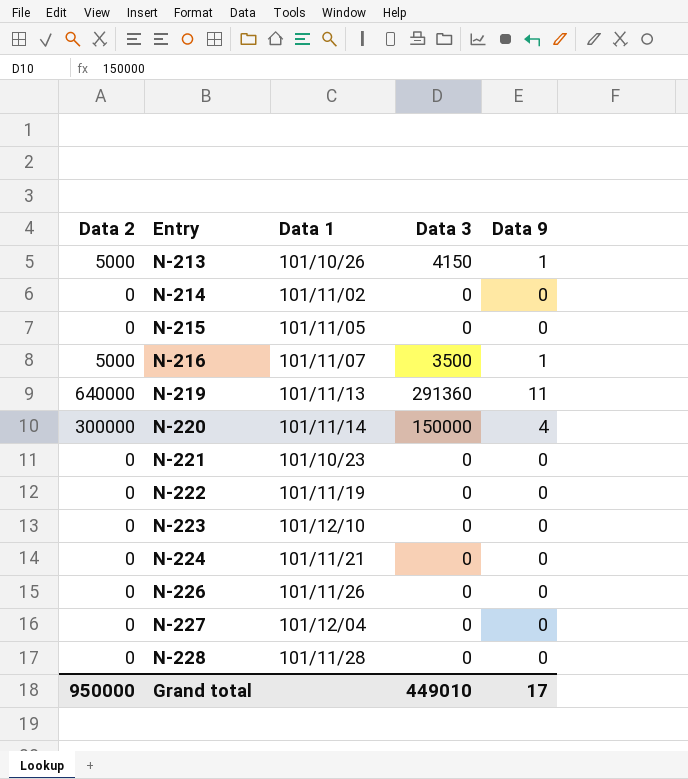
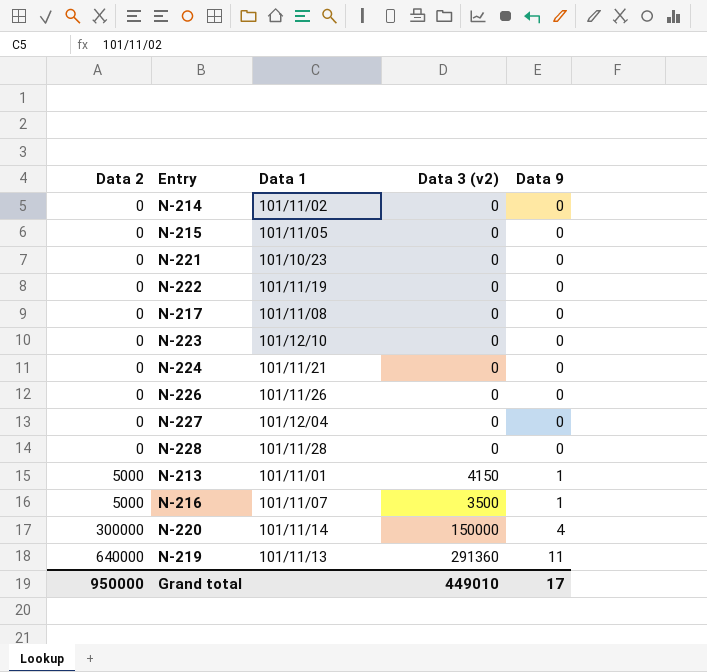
row order: Entry ascending -> Data 2 ascending
column name: Data 3 -> Data 3 (v2)
row N-217: none -> 0 | 101/11/08 | 0 | 0
N-213 | Data 1: 101/10/26 -> 101/11/01

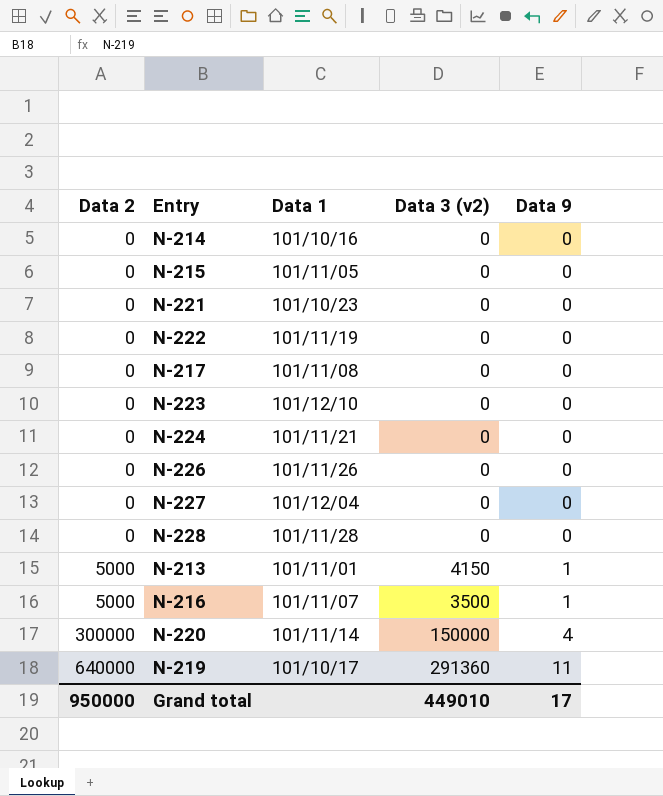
N-214 | Data 1: 101/11/02 -> 101/10/16
N-219 | Data 1: 101/11/13 -> 101/10/17

